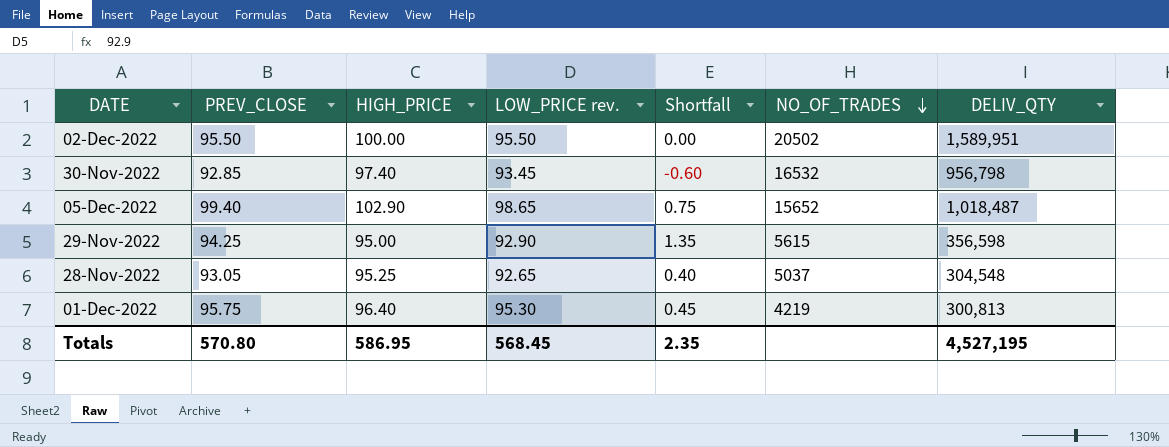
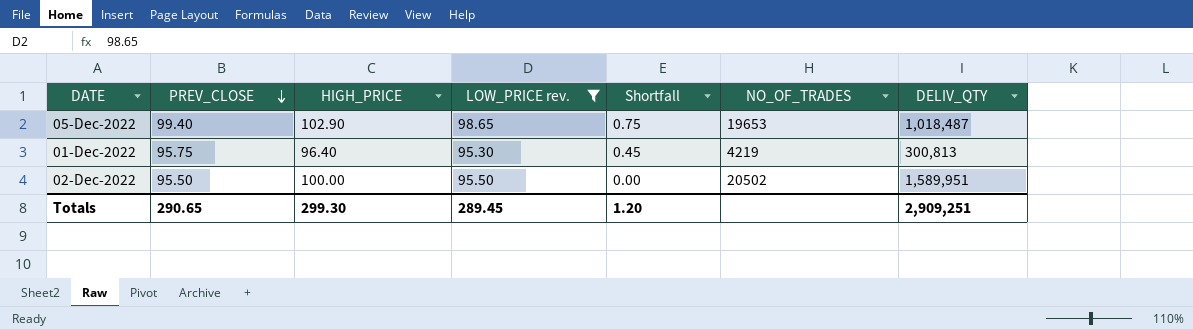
filter: none -> LOW_PRICE rev. >= 95.30
row order: NO_OF_TRADES descending -> PREV_CLOSE descending
05-Dec-2022 | NO_OF_TRADES: 15652 -> 19653
Totals | PREV_CLOSE: 570.80 -> 290.65
Totals | HIGH_PRICE: 586.95 -> 299.30
Totals | LOW_PRICE rev.: 568.45 -> 289.45
Totals | Shortfall: 2.35 -> 1.20
Totals | DELIV_QTY: 4,527,195 -> 2,909,251

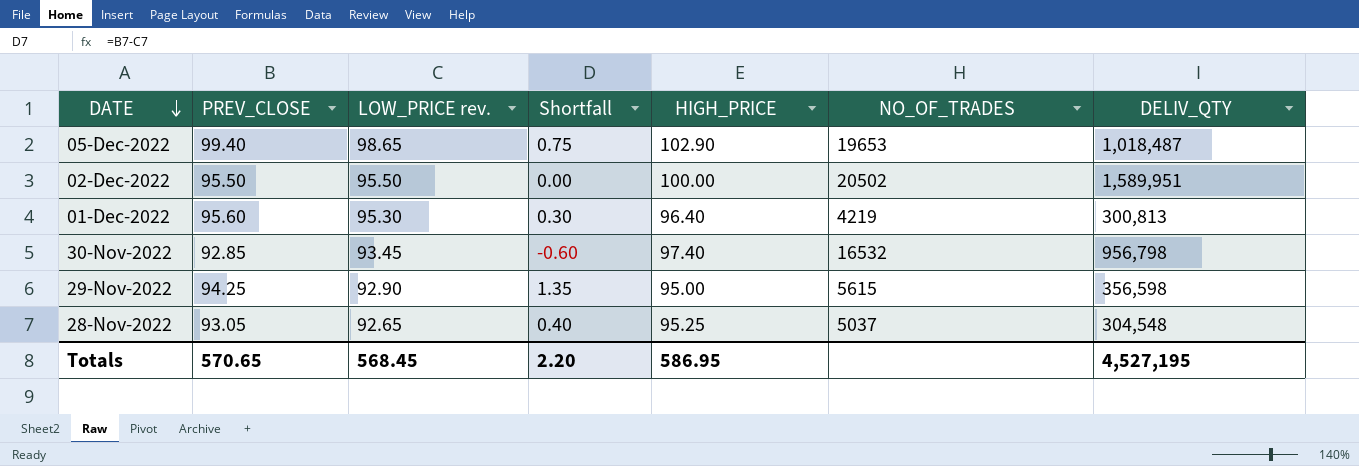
filter: LOW_PRICE rev. >= 95.30 -> none
row order: PREV_CLOSE descending -> DATE descending
column HIGH_PRICE | position: 3 -> 5
01-Dec-2022 | PREV_CLOSE: 95.75 -> 95.60
01-Dec-2022 | Shortfall: 0.45 -> 0.30
Totals | PREV_CLOSE: 290.65 -> 570.65
Totals | LOW_PRICE rev.: 289.45 -> 568.45
Totals | Shortfall: 1.20 -> 2.20
Totals | HIGH_PRICE: 299.30 -> 586.95
Totals | DELIV_QTY: 2,909,251 -> 4,527,195

